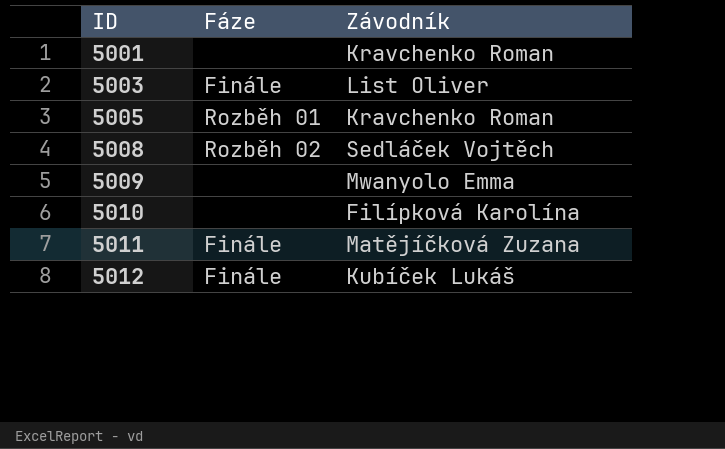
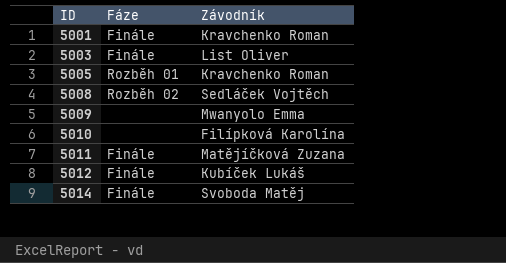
5001 | Fáze: none -> Finále
row 5014: none -> Finále | Svoboda Matěj

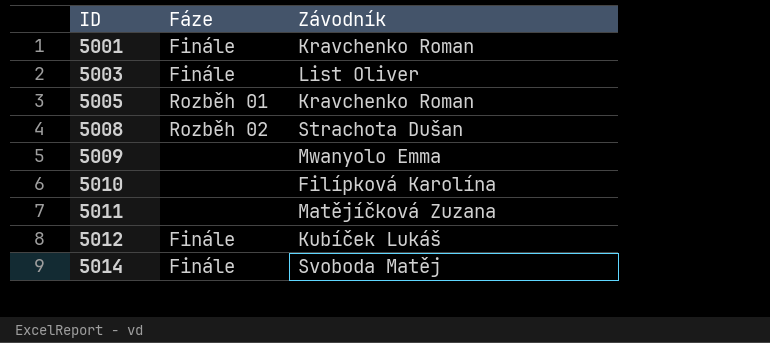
5008 | Závodník: Sedláček Vojtěch -> Strachota Dušan
5011 | Fáze: Finále -> none

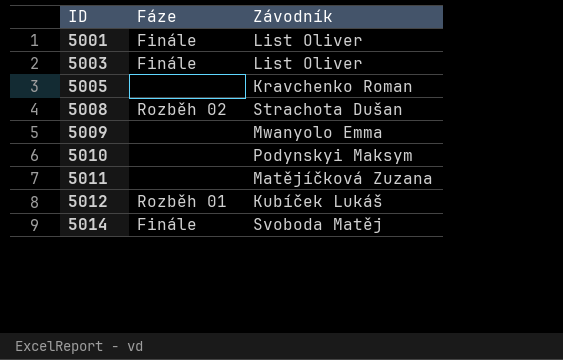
5001 | Závodník: Kravchenko Roman -> List Oliver
5005 | Fáze: Rozběh 01 -> none
5010 | Závodník: Filípková Karolína -> Podynskyi Maksym
5012 | Fáze: Finále -> Rozběh 01

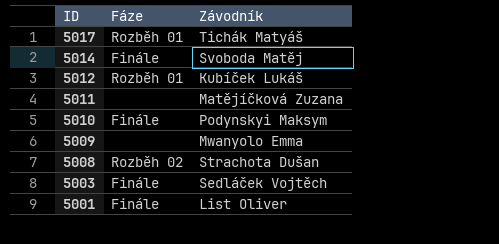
row order: ID ascending -> ID descending
row 5005: none | Kravchenko Roman -> none
row 5017: none -> Rozběh 01 | Tichák Matyáš
5010 | Fáze: none -> Finále
5003 | Závodník: List Oliver -> Sedláček Vojtěch

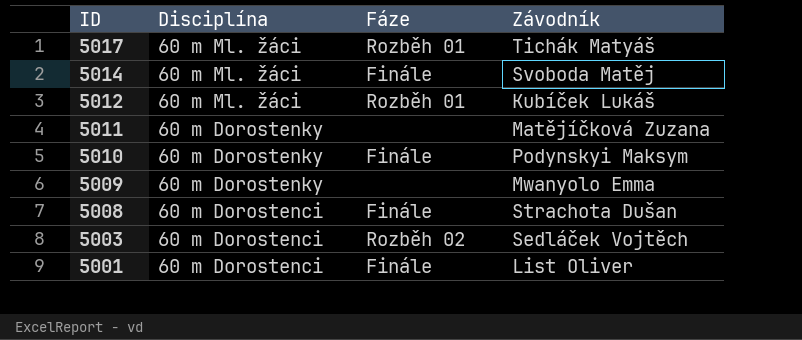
column Disciplína | position: none -> 2
5008 | Fáze: Rozběh 02 -> Finále
5003 | Fáze: Finále -> Rozběh 02

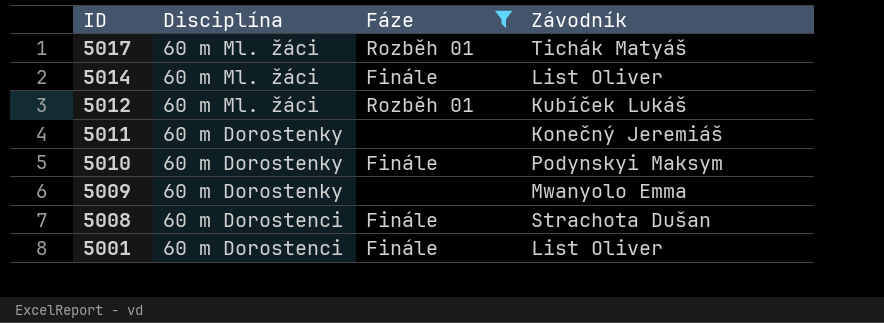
filter: none -> Fáze != Rozběh 02
5014 | Závodník: Svoboda Matěj -> List Oliver
5011 | Závodník: Matějíčková Zuzana -> Konečný Jeremiáš

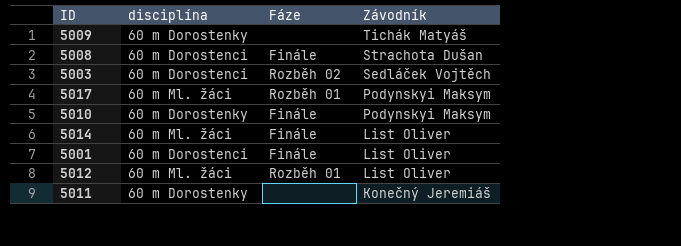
filter: Fáze != Rozběh 02 -> none
row order: ID descending -> Závodník descending
column name: Disciplína -> disciplína
5009 | Závodník: Mwanyolo Emma -> Tichák Matyáš
5017 | Závodník: Tichák Matyáš -> Podynskyi Maksym
5012 | Závodník: Kubíček Lukáš -> List Oliver

